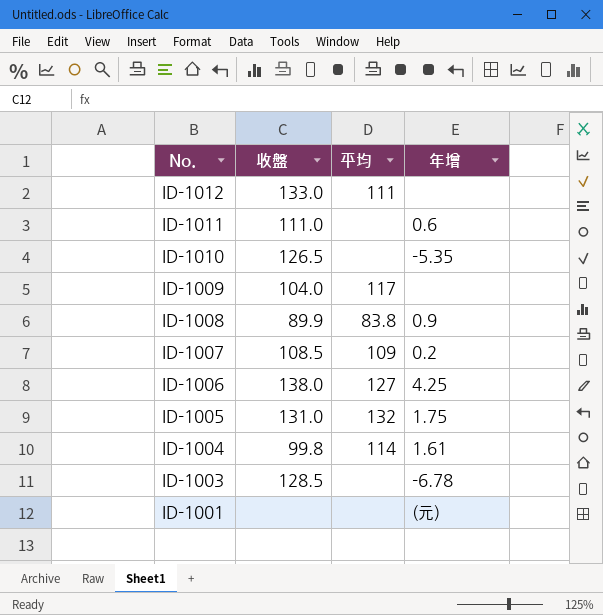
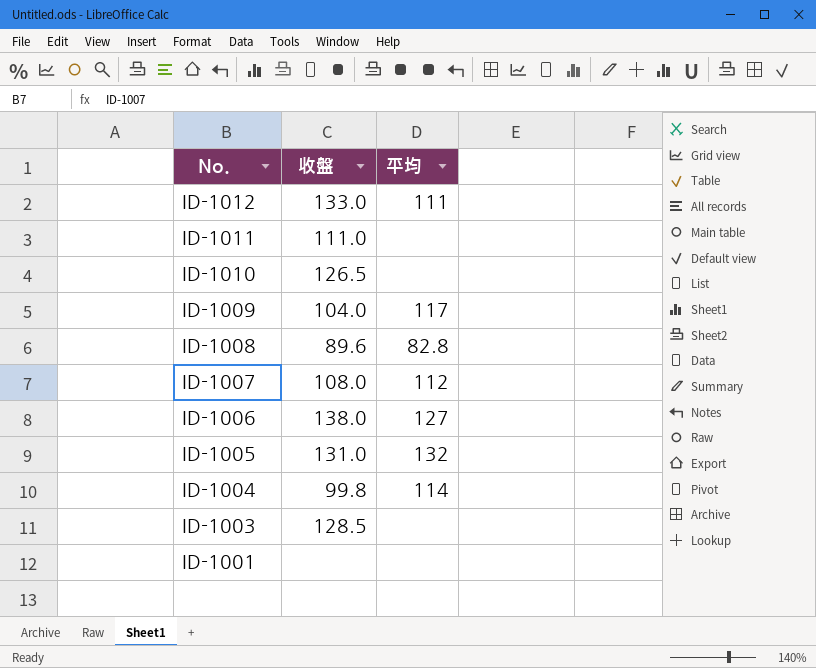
column 年增 | position: 4 -> none
ID-1008 | 收盤: 89.9 -> 89.6
ID-1008 | 平均: 83.8 -> 82.8
ID-1007 | 收盤: 108.5 -> 108.0
ID-1007 | 平均: 109 -> 112

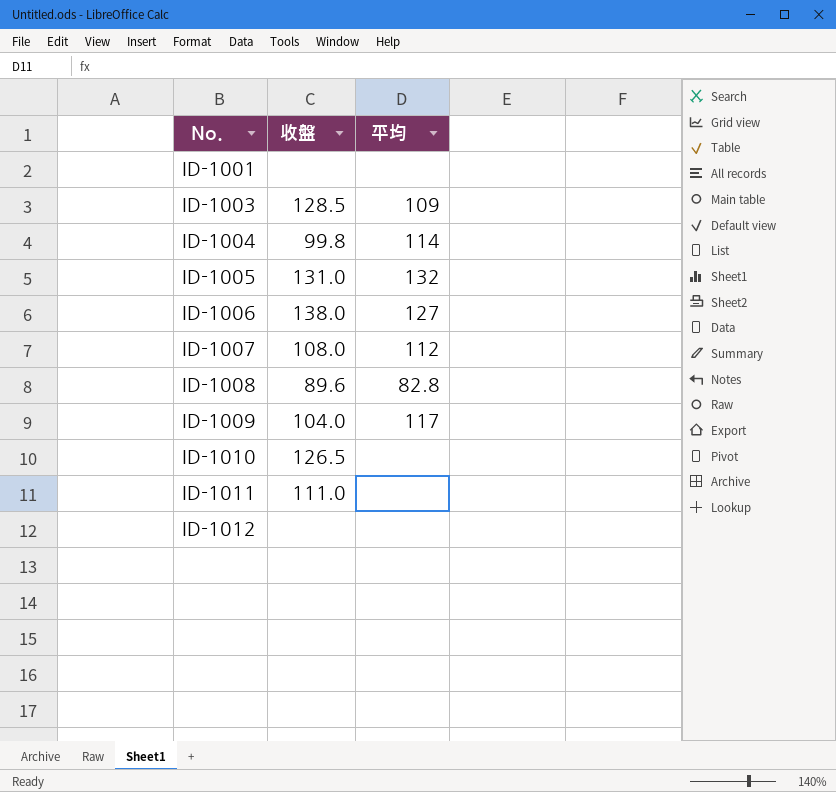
row order: No. descending -> No. ascending
ID-1003 | 平均: none -> 109
ID-1012 | 收盤: 133.0 -> none
ID-1012 | 平均: 111 -> none

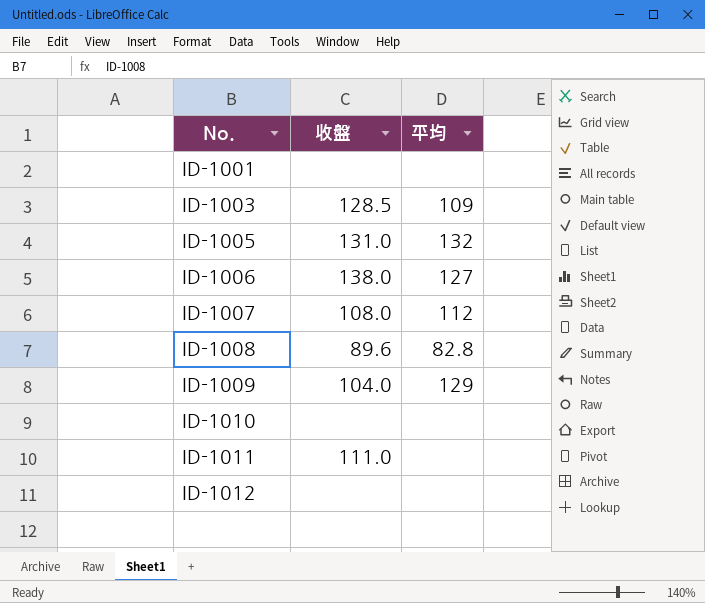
row ID-1004: 99.8 | 114 -> none
ID-1009 | 平均: 117 -> 129
ID-1010 | 收盤: 126.5 -> none

